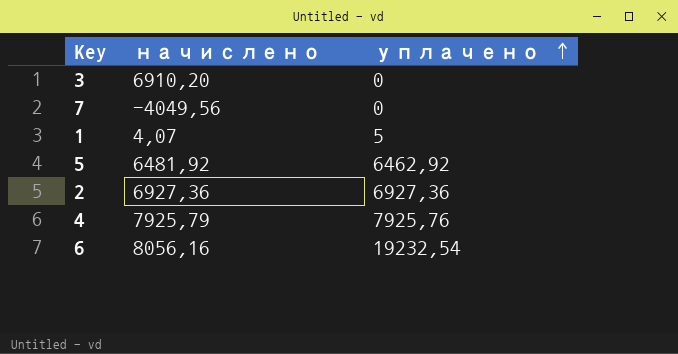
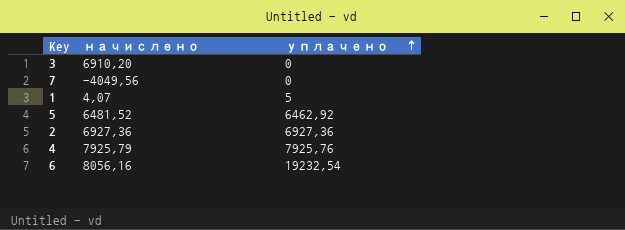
5 | начислено: 6481,92 -> 6481,52

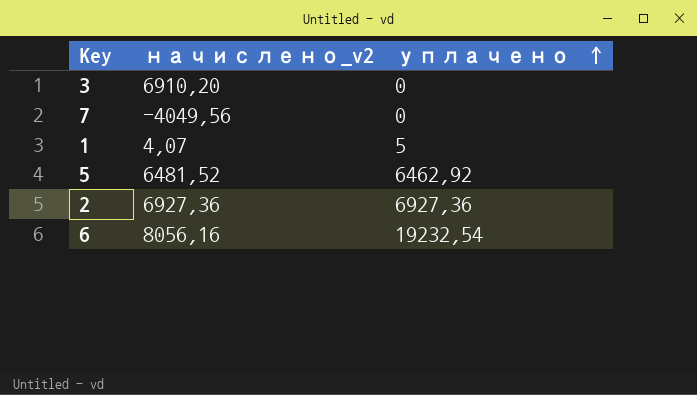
column name: начислено -> начислено_v2
row 4: 7925,79 | 7925,76 -> none

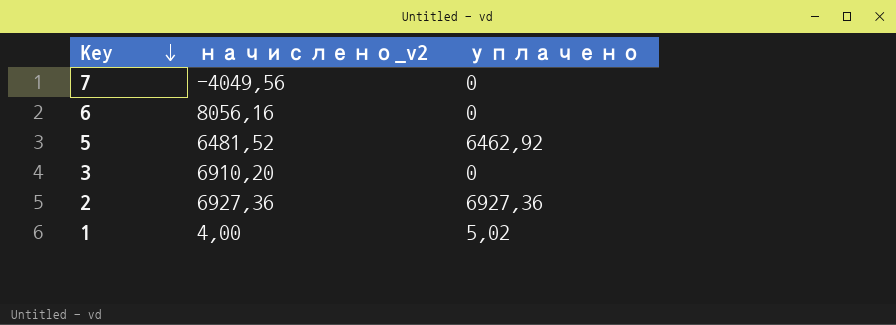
row order: уплачено ascending -> Key descending
6 | уплачено: 19232,54 -> 0
1 | начислено_v2: 4,07 -> 4,00
1 | уплачено: 5 -> 5,02

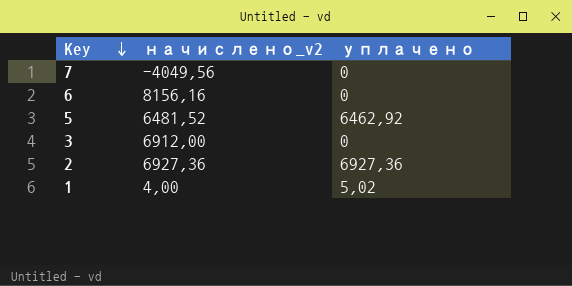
6 | начислено_v2: 8056,16 -> 8156,16
3 | начислено_v2: 6910,20 -> 6912,00

